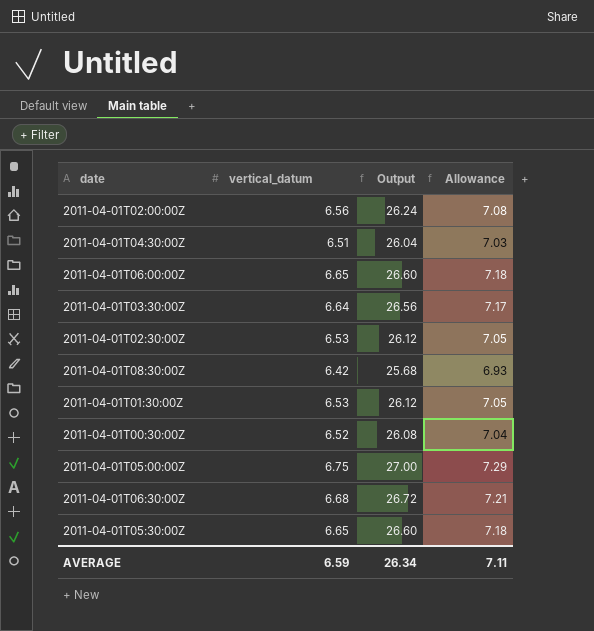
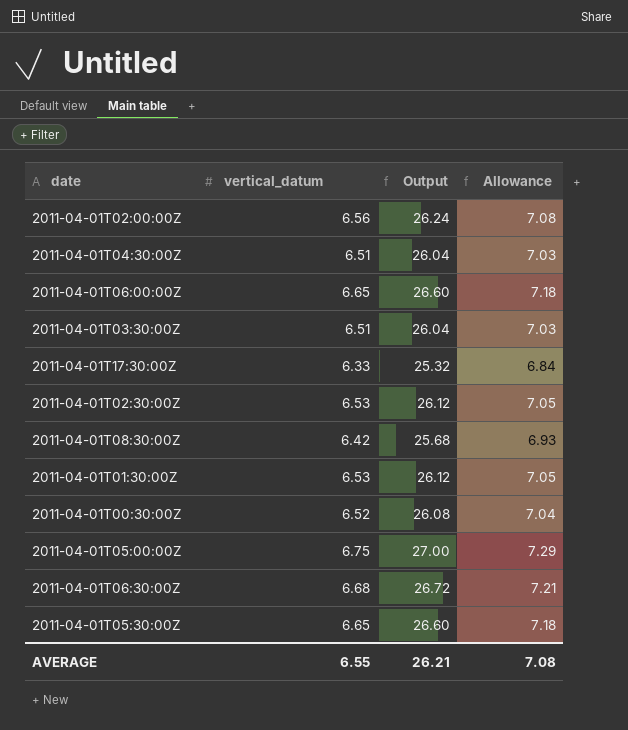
2011-04-01T03:30:00Z | vertical_datum: 6.64 -> 6.51
2011-04-01T03:30:00Z | Output: 26.56 -> 26.04
2011-04-01T03:30:00Z | Allowance: 7.17 -> 7.03
row 2011-04-01T17:30:00Z: none -> 6.33 | 25.32 | 6.84
AVERAGE | vertical_datum: 6.59 -> 6.55
AVERAGE | Output: 26.34 -> 26.21
AVERAGE | Allowance: 7.11 -> 7.08

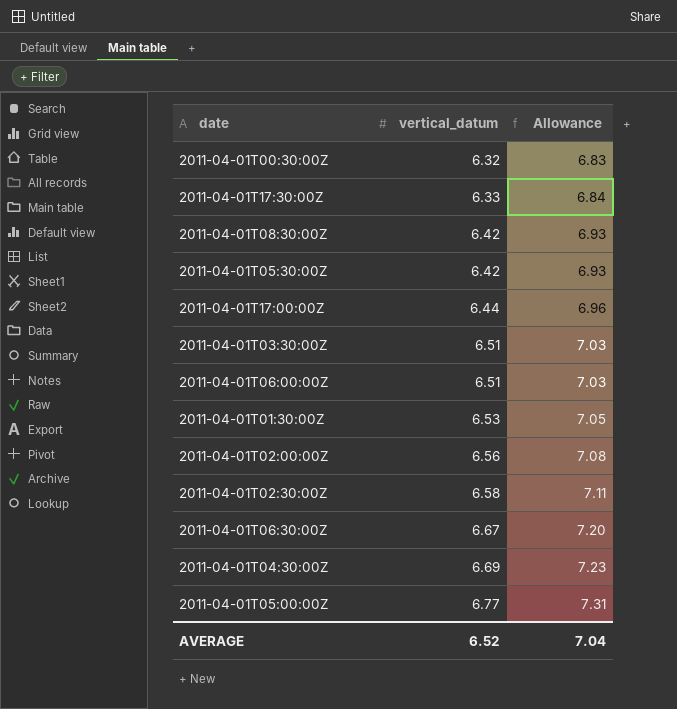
row order: none -> vertical_datum ascending
column Output | formula: [vertical_datum] * 4 -> none
2011-04-01T00:30:00Z | vertical_datum: 6.52 -> 6.32
2011-04-01T00:30:00Z | Allowance: 7.04 -> 6.83
2011-04-01T05:30:00Z | vertical_datum: 6.65 -> 6.42
2011-04-01T05:30:00Z | Allowance: 7.18 -> 6.93
row 2011-04-01T17:00:00Z: none -> 6.44 | 6.96
2011-04-01T06:00:00Z | vertical_datum: 6.65 -> 6.51
2011-04-01T06:00:00Z | Allowance: 7.18 -> 7.03
2011-04-01T02:30:00Z | vertical_datum: 6.53 -> 6.58
2011-04-01T02:30:00Z | Allowance: 7.05 -> 7.11
2011-04-01T06:30:00Z | vertical_datum: 6.68 -> 6.67
2011-04-01T06:30:00Z | Allowance: 7.21 -> 7.20
2011-04-01T04:30:00Z | vertical_datum: 6.51 -> 6.69
2011-04-01T04:30:00Z | Allowance: 7.03 -> 7.23
2011-04-01T05:00:00Z | vertical_datum: 6.75 -> 6.77
2011-04-01T05:00:00Z | Allowance: 7.29 -> 7.31
AVERAGE | vertical_datum: 6.55 -> 6.52
AVERAGE | Allowance: 7.08 -> 7.04

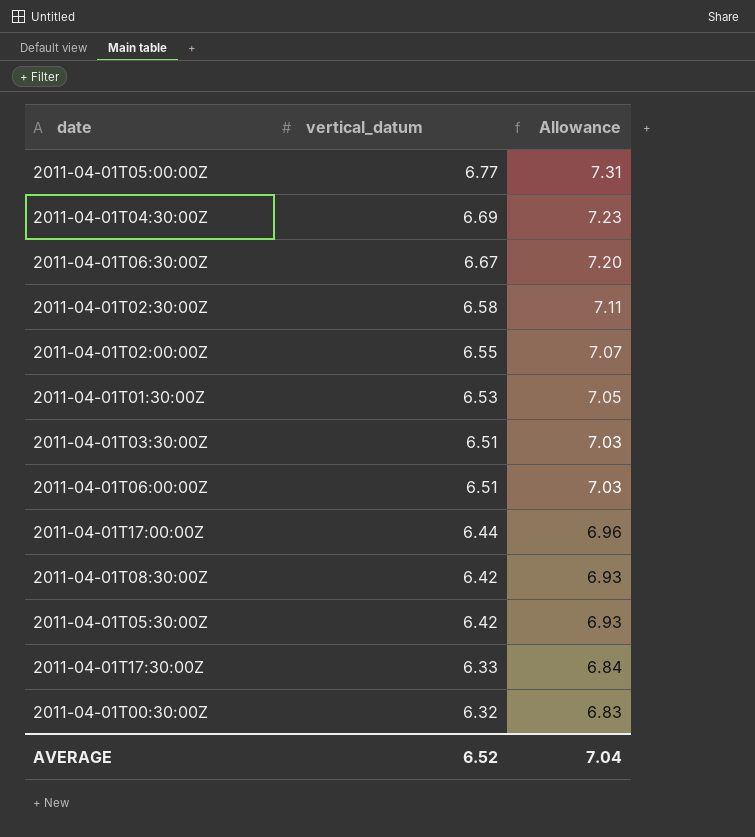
row order: vertical_datum ascending -> vertical_datum descending
2011-04-01T02:00:00Z | vertical_datum: 6.56 -> 6.55
2011-04-01T02:00:00Z | Allowance: 7.08 -> 7.07

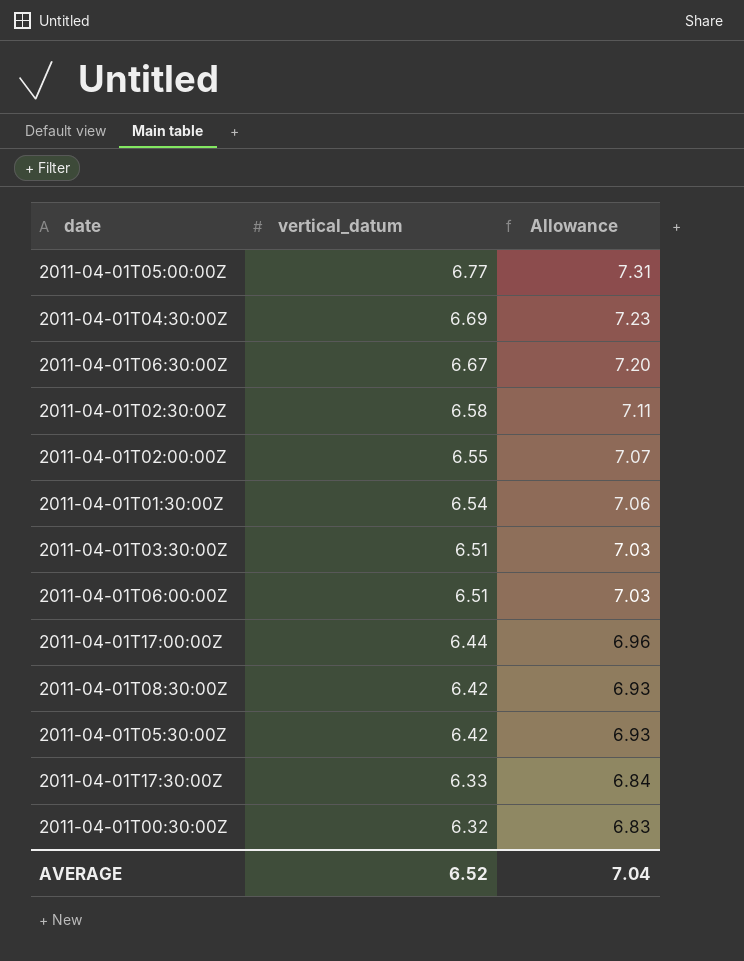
2011-04-01T01:30:00Z | vertical_datum: 6.53 -> 6.54
2011-04-01T01:30:00Z | Allowance: 7.05 -> 7.06

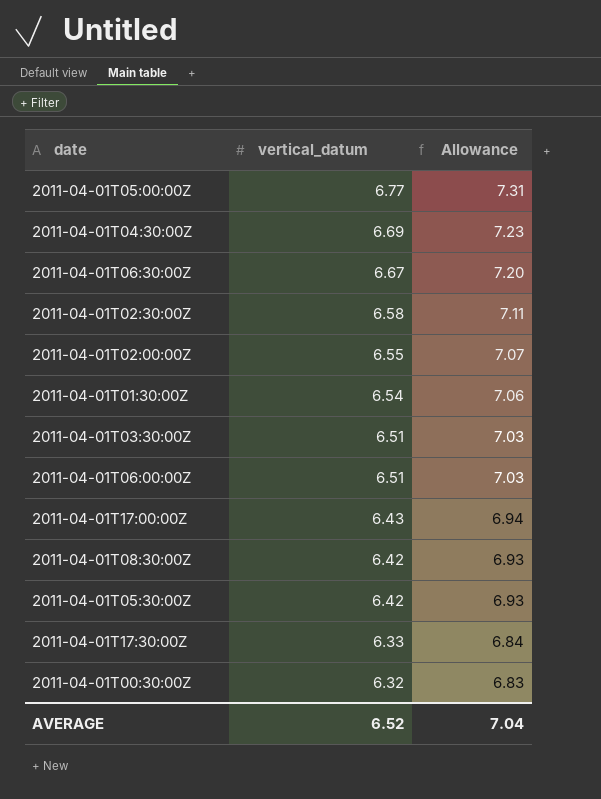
2011-04-01T17:00:00Z | vertical_datum: 6.44 -> 6.43
2011-04-01T17:00:00Z | Allowance: 6.96 -> 6.94

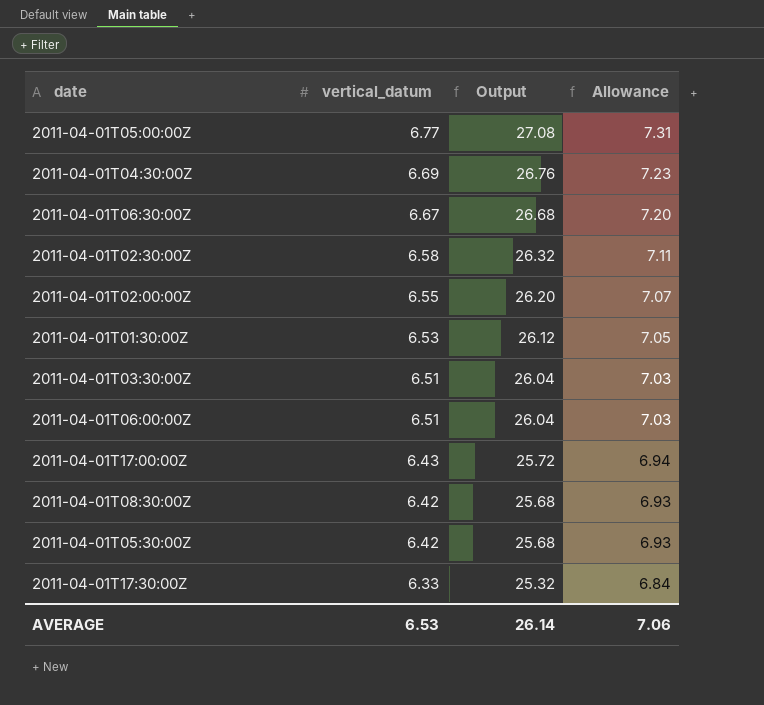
column Output | formula: none -> [vertical_datum] * 4
row 2011-04-01T00:30:00Z: 6.32 | 6.83 -> none
2011-04-01T01:30:00Z | vertical_datum: 6.54 -> 6.53
2011-04-01T01:30:00Z | Allowance: 7.06 -> 7.05
AVERAGE | vertical_datum: 6.52 -> 6.53
AVERAGE | Allowance: 7.04 -> 7.06

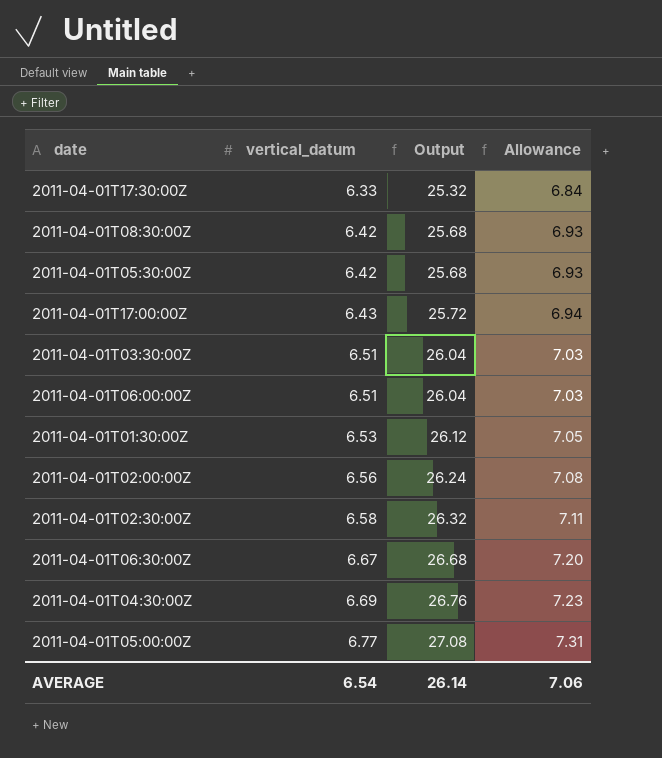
row order: vertical_datum descending -> vertical_datum ascending
2011-04-01T02:00:00Z | vertical_datum: 6.55 -> 6.56
2011-04-01T02:00:00Z | Output: 26.20 -> 26.24
2011-04-01T02:00:00Z | Allowance: 7.07 -> 7.08
AVERAGE | vertical_datum: 6.53 -> 6.54

